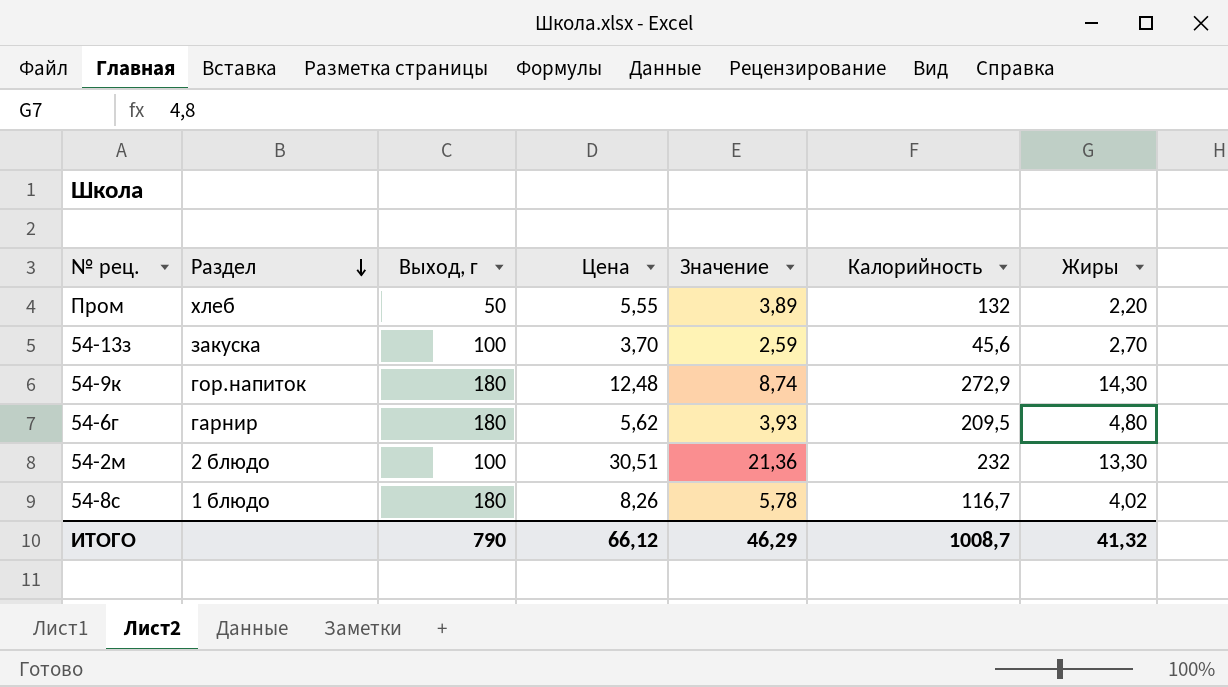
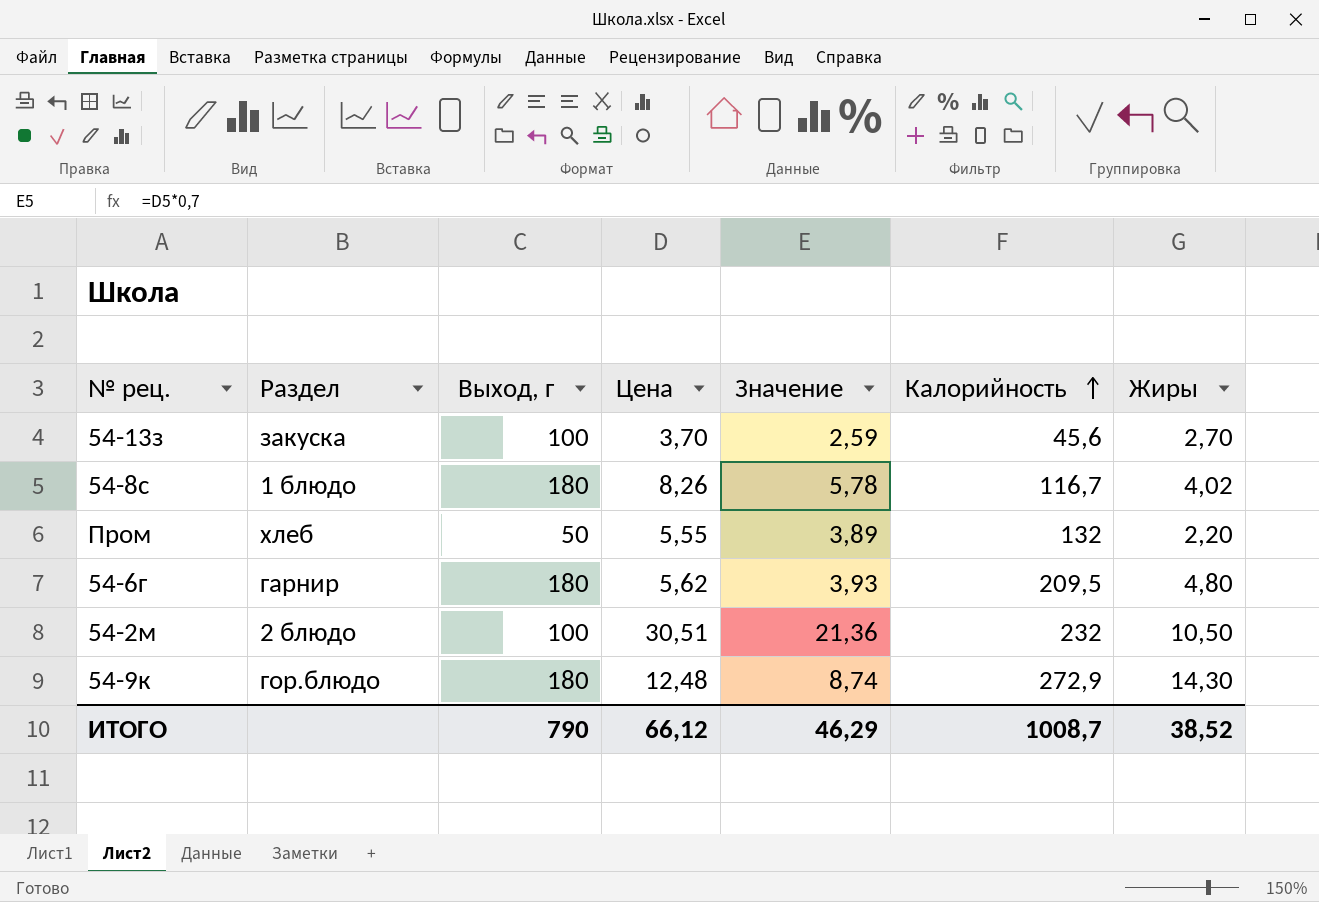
row order: Раздел descending -> Калорийность ascending
54-2м | Жиры: 13,30 -> 10,50
54-9к | Раздел: гор.напиток -> гор.блюдо
ИТОГО | Жиры: 41,32 -> 38,52

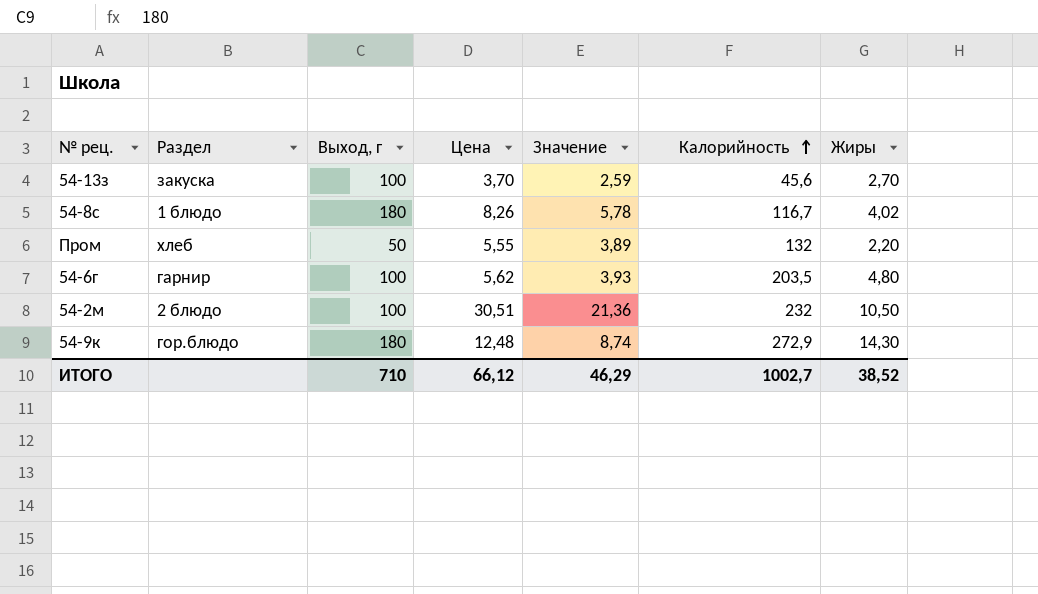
54-6г | Выход, г: 180 -> 100
54-6г | Калорийность: 209,5 -> 203,5
ИТОГО | Выход, г: 790 -> 710
ИТОГО | Калорийность: 1008,7 -> 1002,7

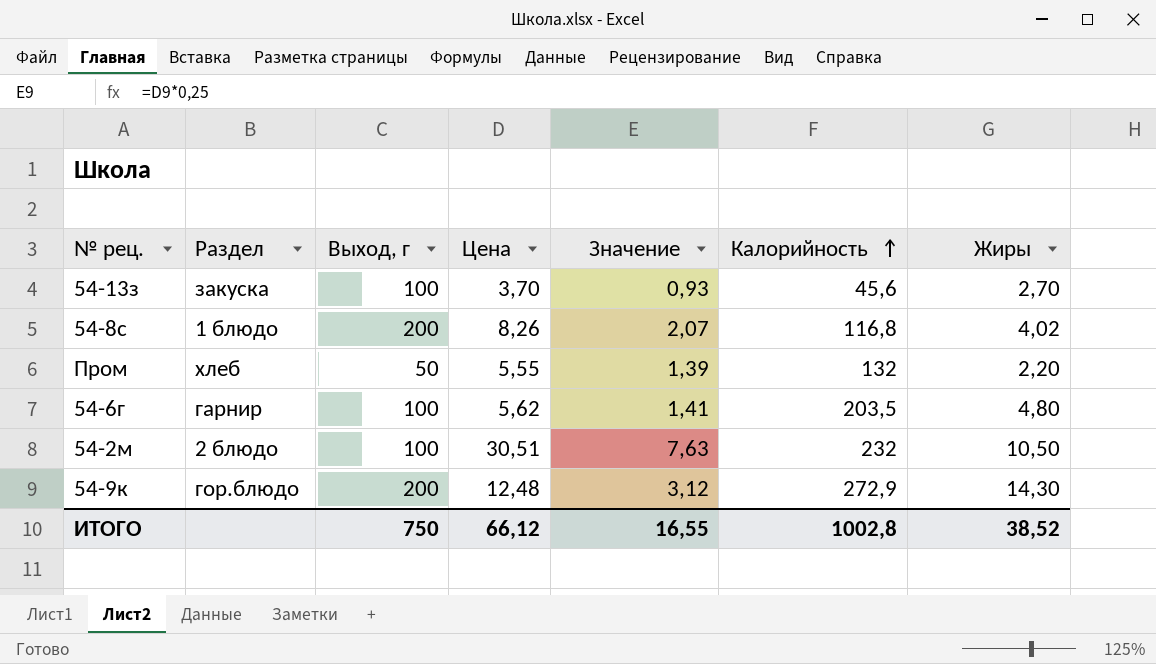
column Значение | formula: [Цена] * 0,7 -> [Цена] * 0,25
54-8с | Выход, г: 180 -> 200
54-8с | Калорийность: 116,7 -> 116,8
54-9к | Выход, г: 180 -> 200
ИТОГО | Выход, г: 710 -> 750
ИТОГО | Значение: 46,29 -> 16,55
ИТОГО | Калорийность: 1002,7 -> 1002,8

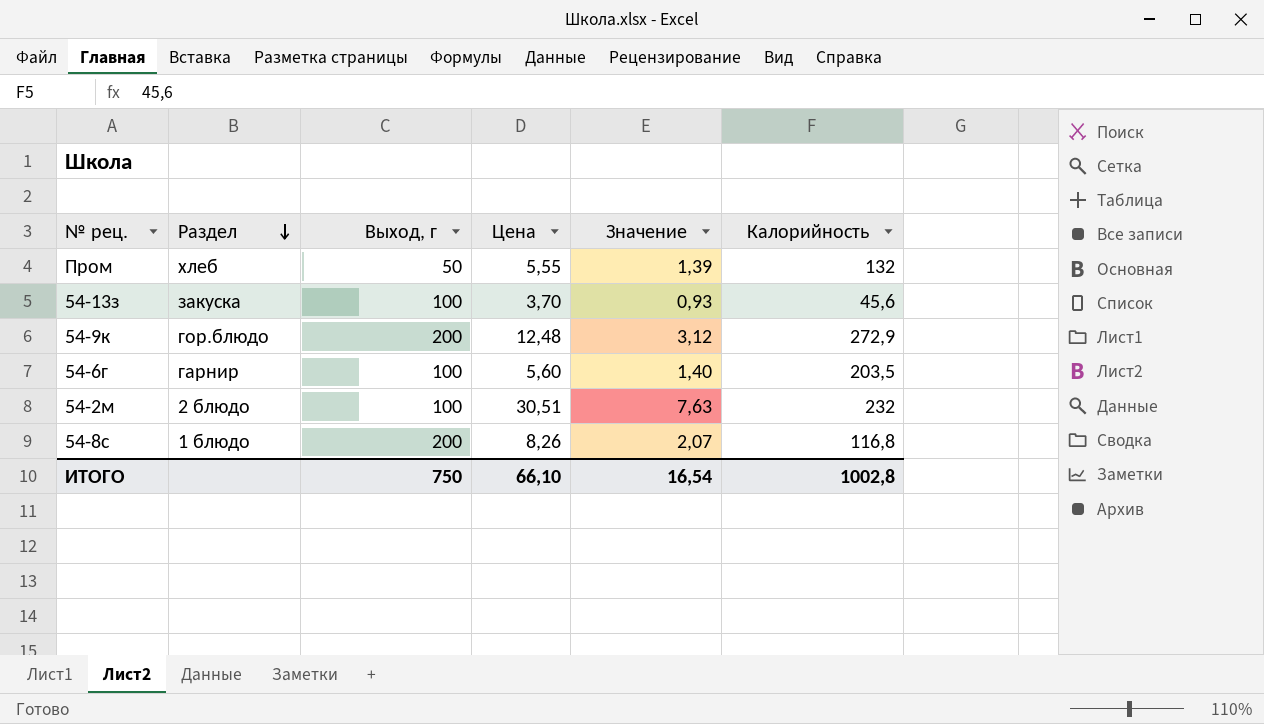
row order: Калорийность ascending -> Раздел descending
column Жиры | position: 7 -> none
54-6г | Цена: 5,62 -> 5,60
54-6г | Значение: 1,41 -> 1,40
ИТОГО | Цена: 66,12 -> 66,10
ИТОГО | Значение: 16,55 -> 16,54

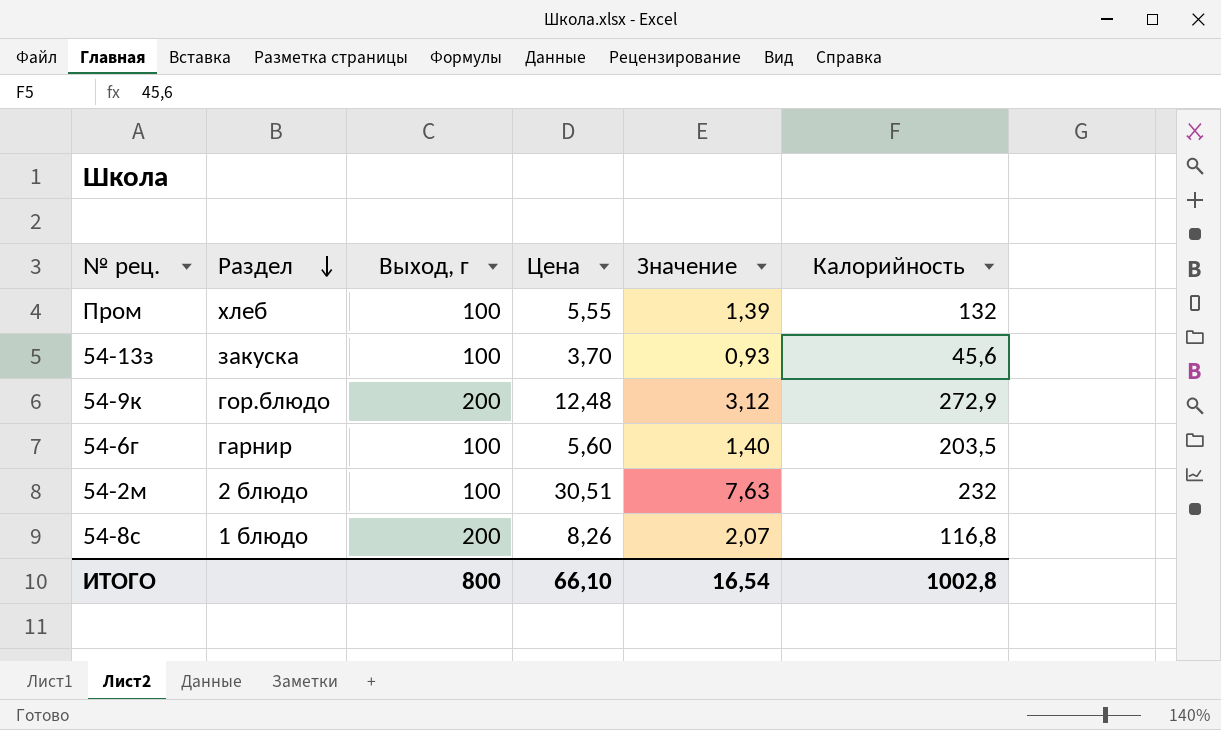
Пром | Выход, г: 50 -> 100
ИТОГО | Выход, г: 750 -> 800

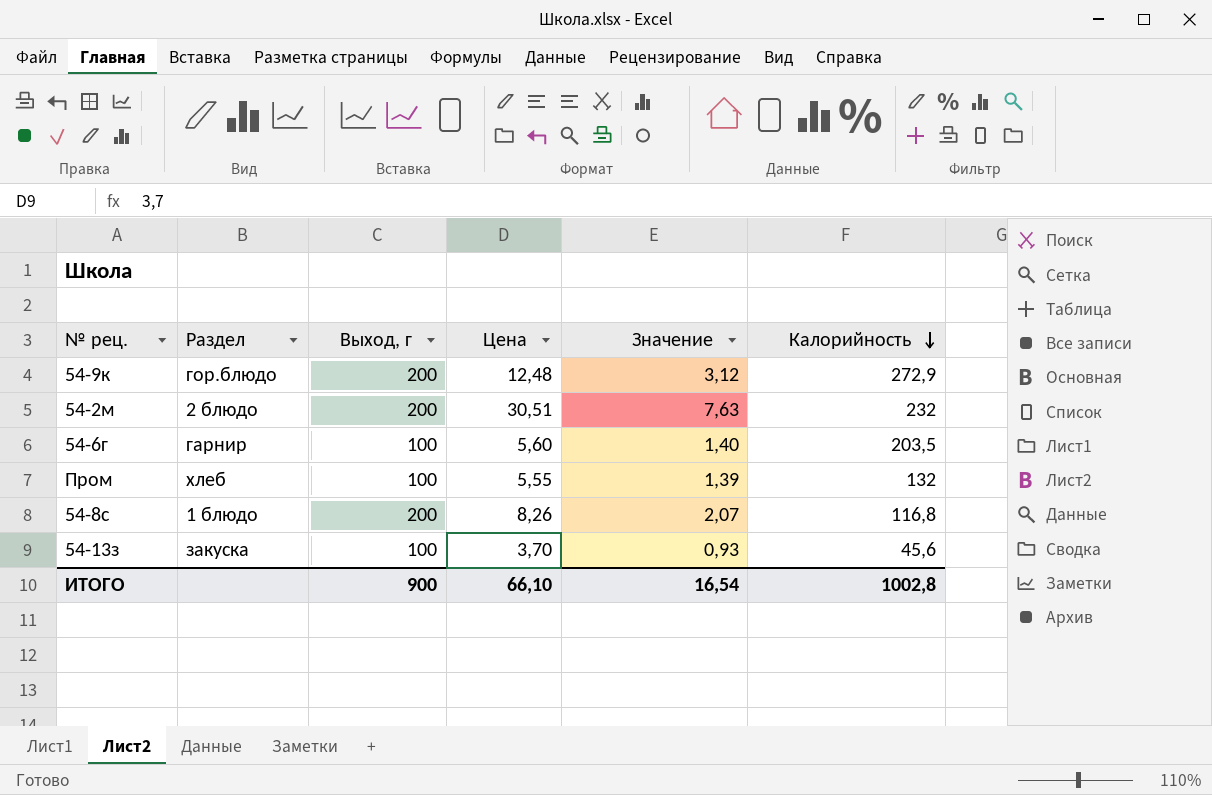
row order: Раздел descending -> Калорийность descending
54-2м | Выход, г: 100 -> 200
ИТОГО | Выход, г: 800 -> 900

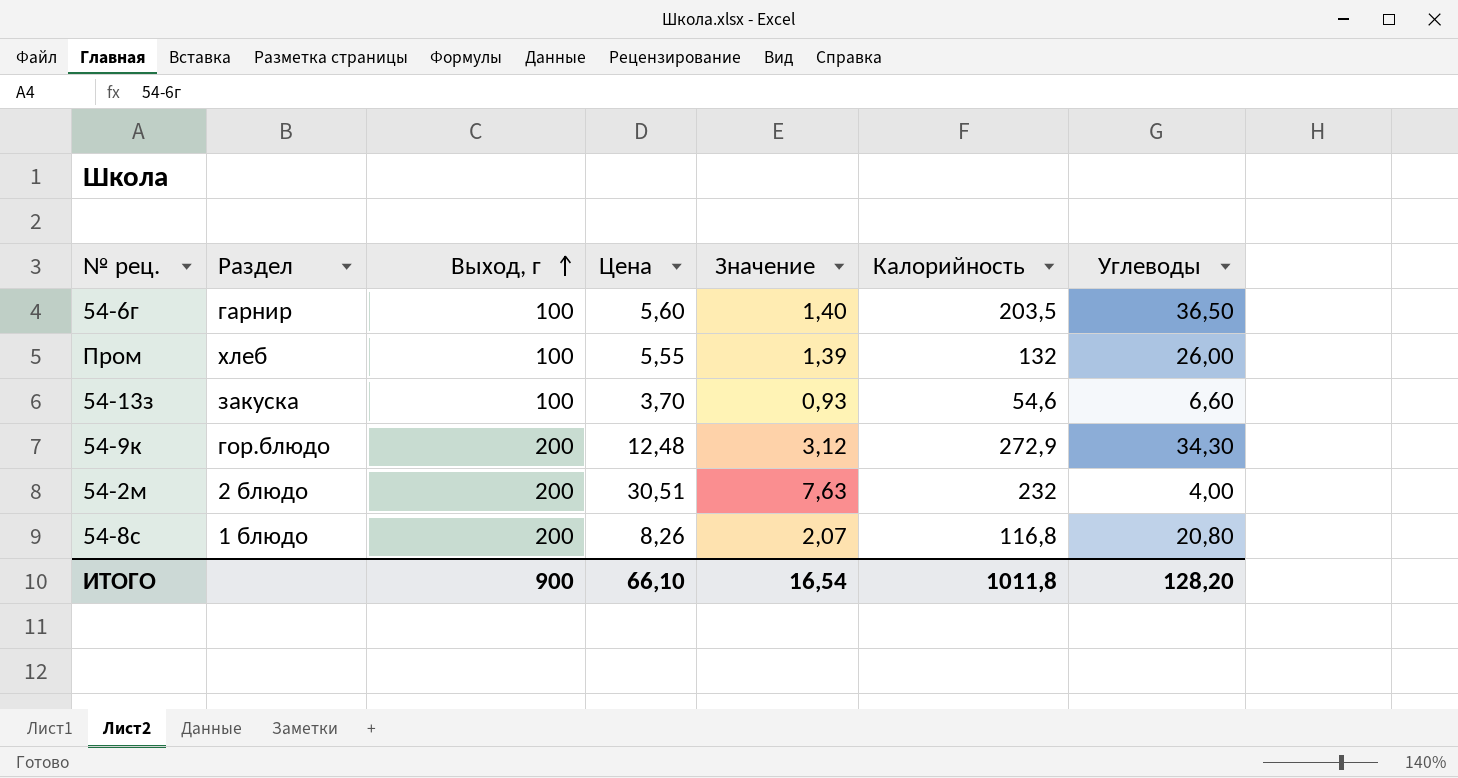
row order: Калорийность descending -> Выход, г ascending
column Углеводы | position: none -> 7
54-13з | Калорийность: 45,6 -> 54,6
ИТОГО | Калорийность: 1002,8 -> 1011,8

